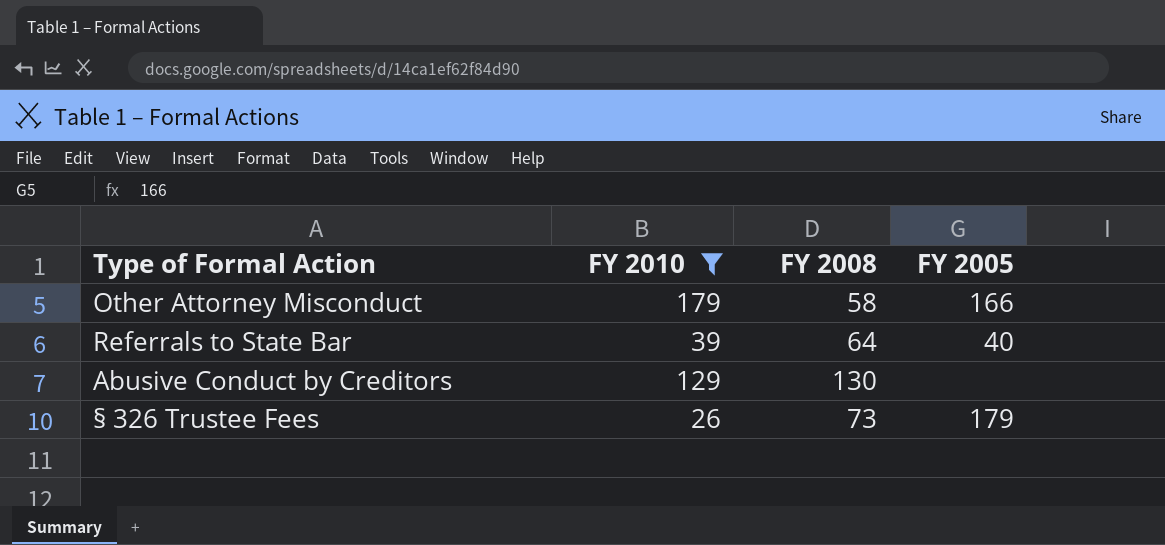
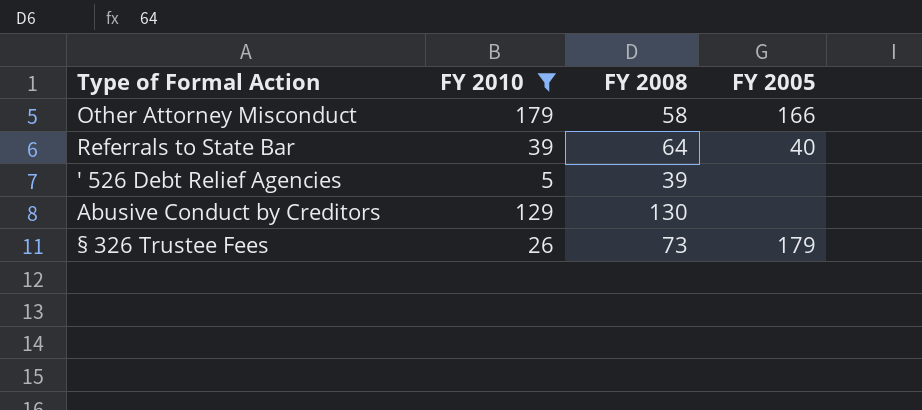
row ' 526 Debt Relief Agencies: none -> 5 | 39 | none

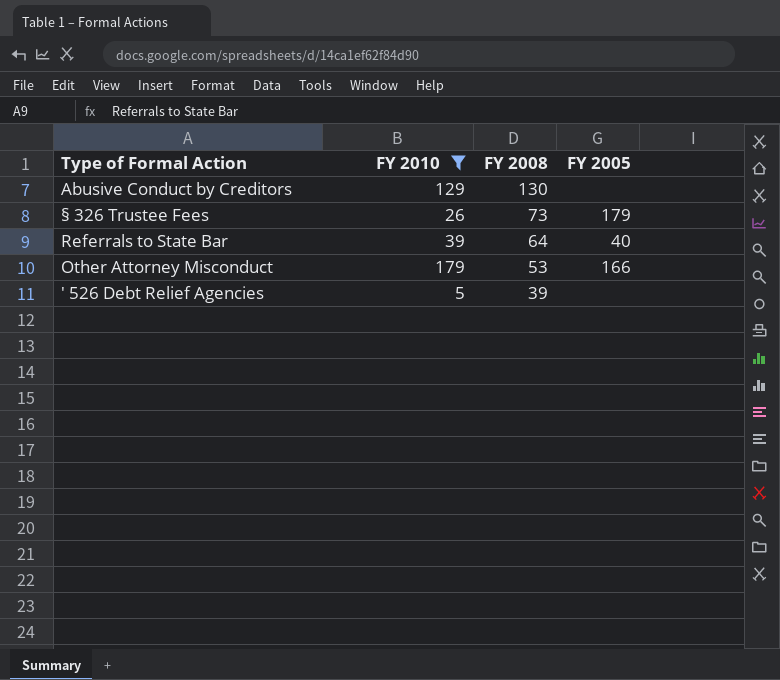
row order: none -> FY 2008 descending
Other Attorney Misconduct | FY 2008: 58 -> 53

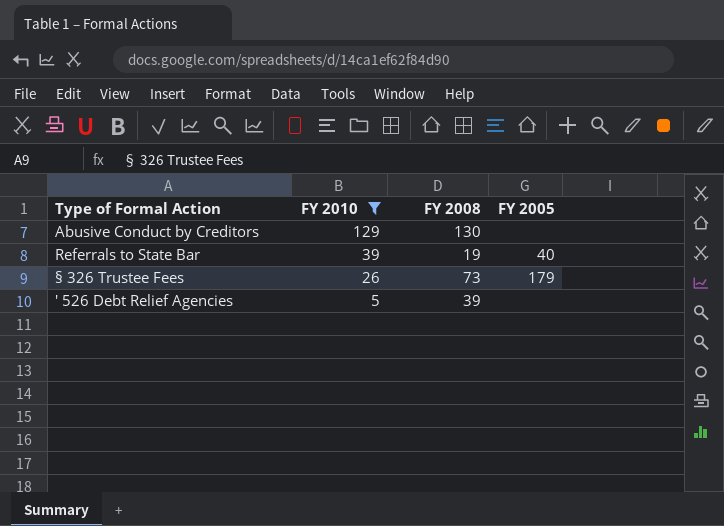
row order: FY 2008 descending -> FY 2010 descending
row Other Attorney Misconduct: 179 | 53 | 166 -> none
Referrals to State Bar | FY 2008: 64 -> 19

